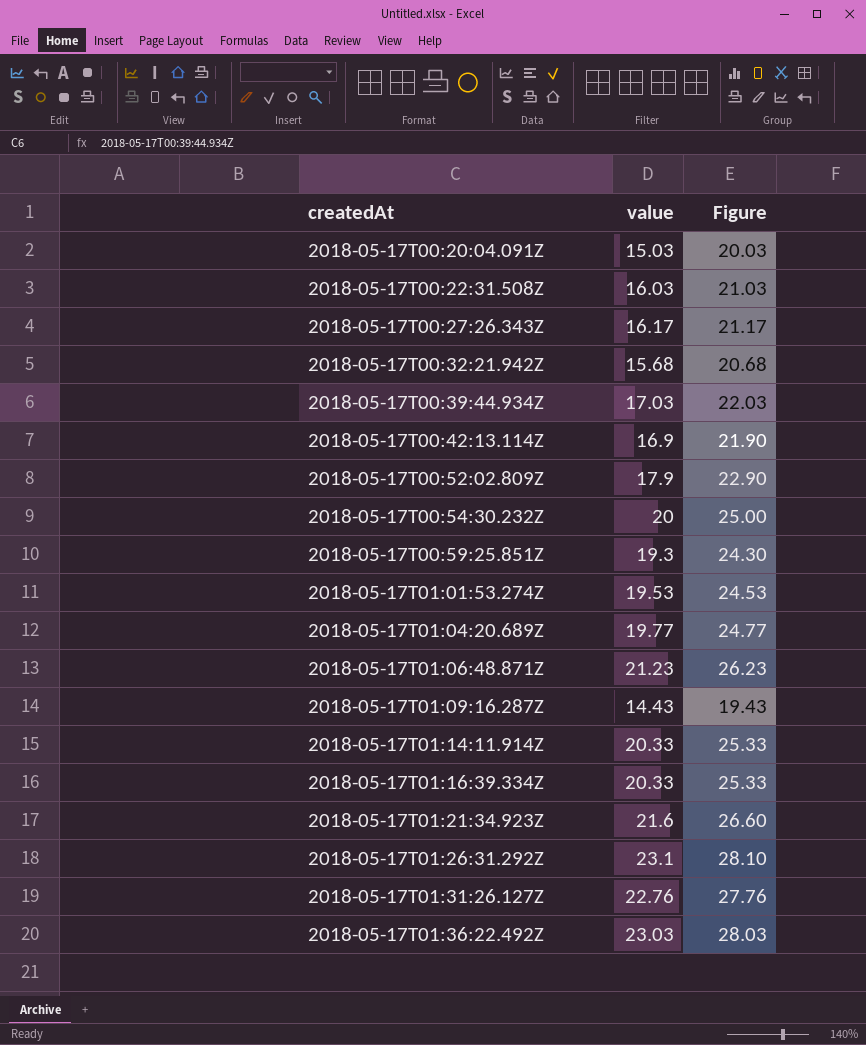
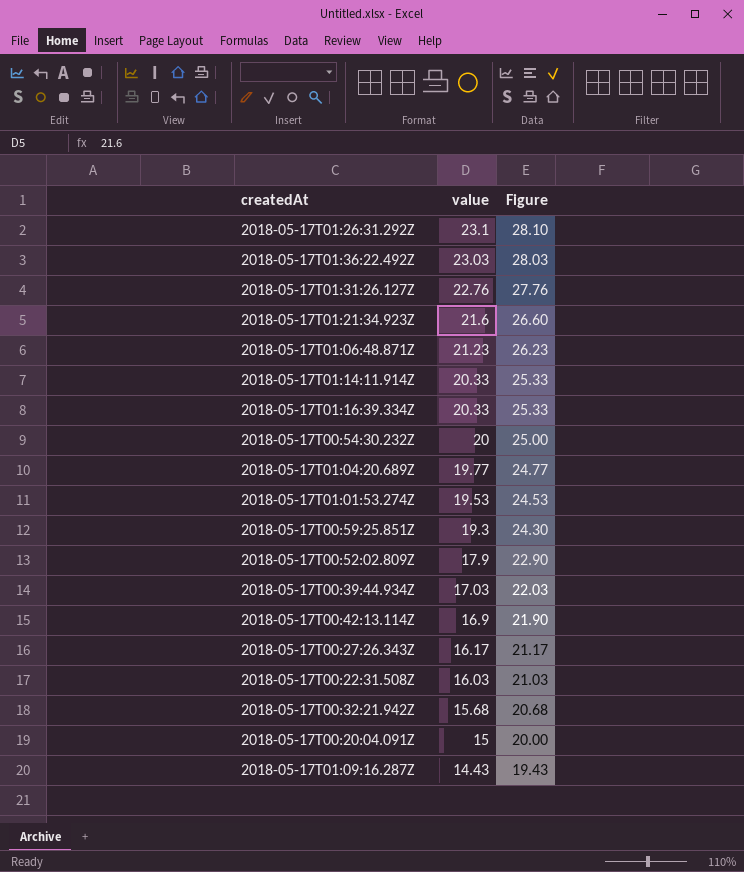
row order: createdAt ascending -> value descending
2018-05-17T00:20:04.091Z | value: 15.03 -> 15
2018-05-17T00:20:04.091Z | Figure: 20.03 -> 20.00

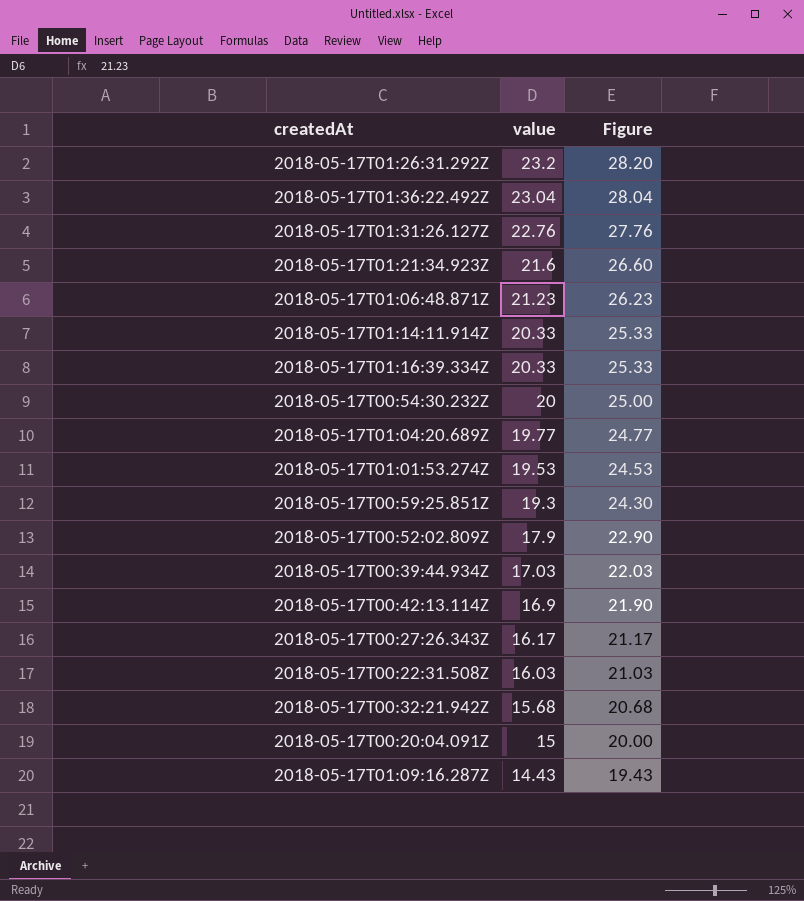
2018-05-17T01:26:31.292Z | value: 23.1 -> 23.2
2018-05-17T01:26:31.292Z | Figure: 28.10 -> 28.20
2018-05-17T01:36:22.492Z | value: 23.03 -> 23.04
2018-05-17T01:36:22.492Z | Figure: 28.03 -> 28.04

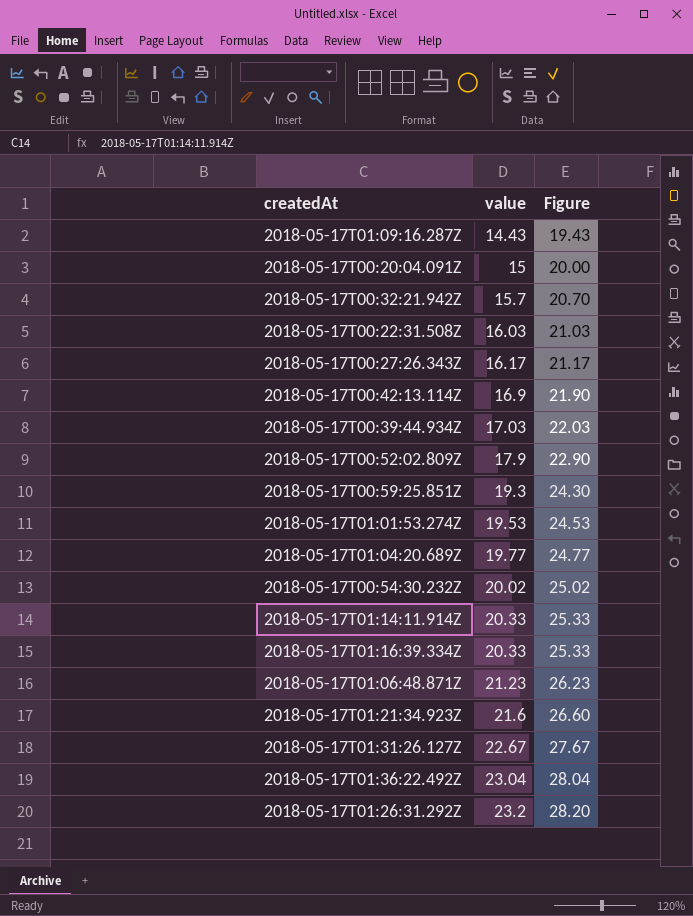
row order: value descending -> value ascending
2018-05-17T00:32:21.942Z | value: 15.68 -> 15.7
2018-05-17T00:32:21.942Z | Figure: 20.68 -> 20.70
2018-05-17T00:54:30.232Z | value: 20 -> 20.02
2018-05-17T00:54:30.232Z | Figure: 25.00 -> 25.02
2018-05-17T01:31:26.127Z | value: 22.76 -> 22.67
2018-05-17T01:31:26.127Z | Figure: 27.76 -> 27.67

